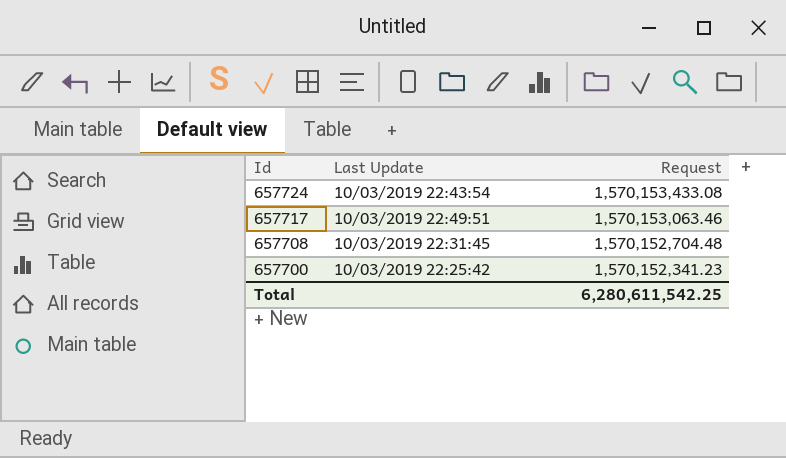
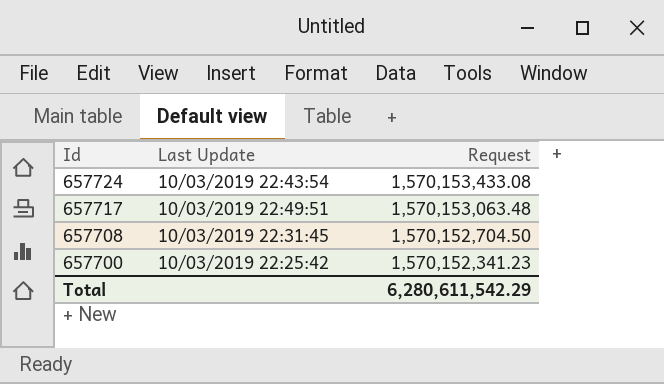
657717 | Request: 1,570,153,063.46 -> 1,570,153,063.48
657708 | Request: 1,570,152,704.48 -> 1,570,152,704.50
Total | Request: 6,280,611,542.25 -> 6,280,611,542.29

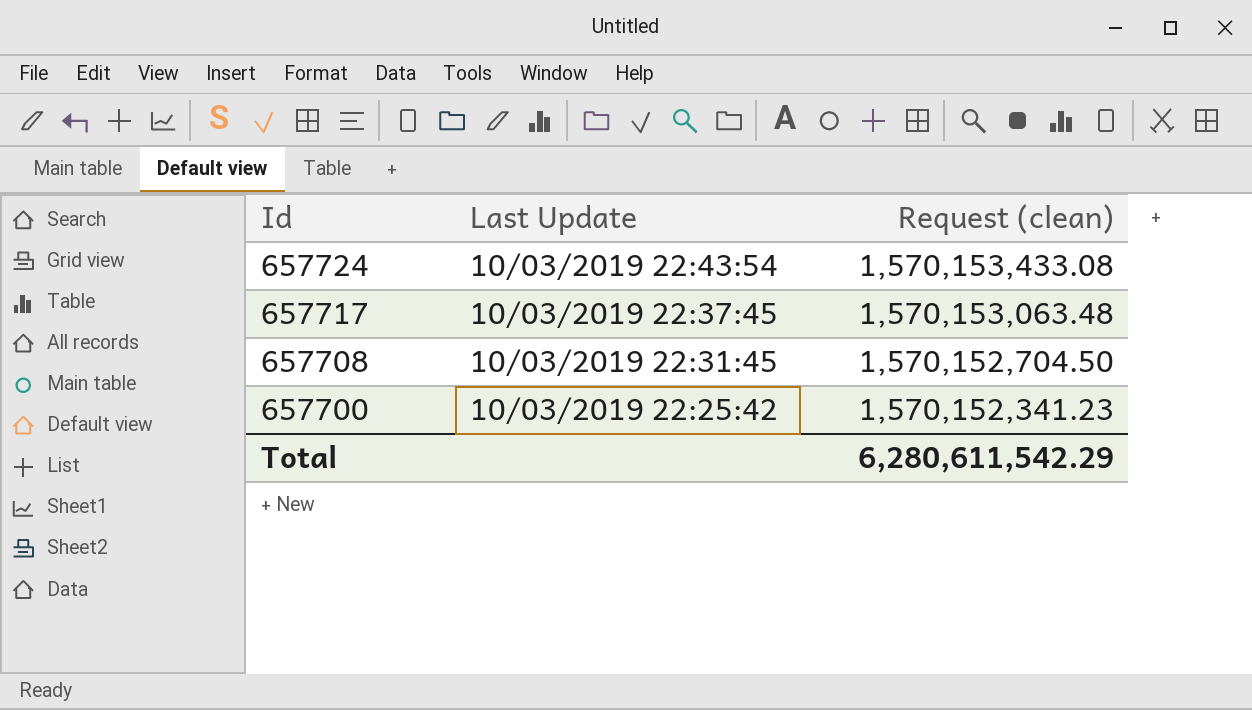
column name: Request -> Request (clean)
657717 | Last Update: 10/03/2019 22:49:51 -> 10/03/2019 22:37:45

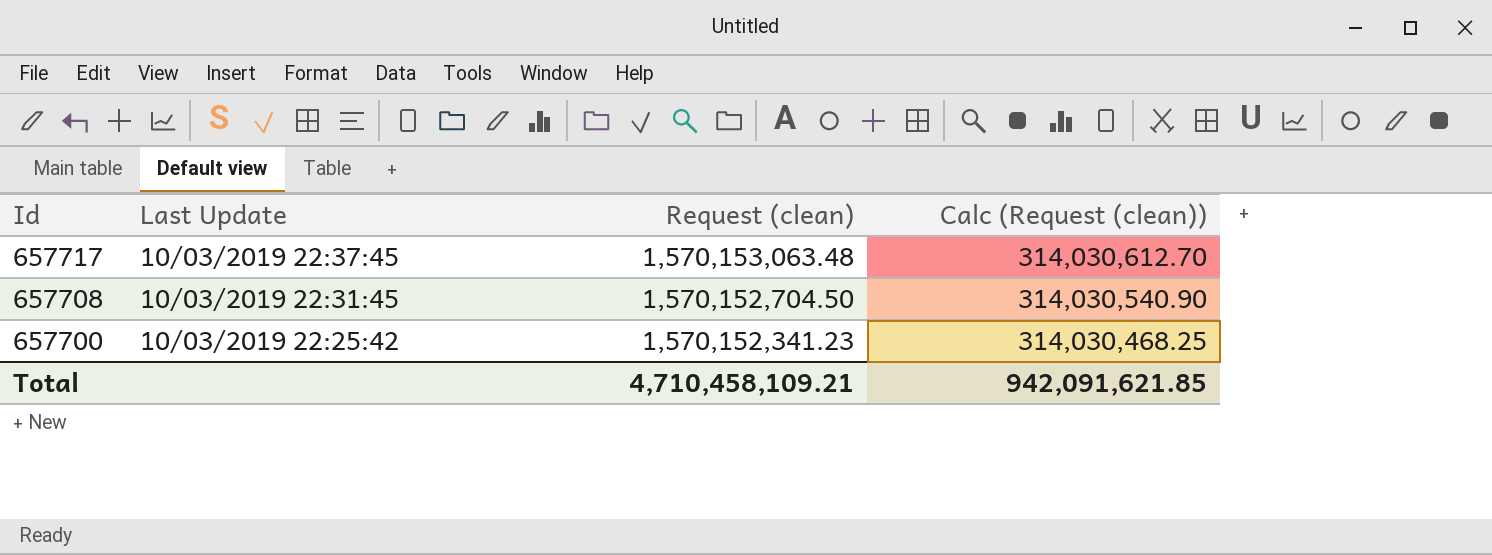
column Calc (Request (clean)) | formula: none -> [Request (clean)] * 0.2
row 657724: 10/03/2019 22:43:54 | 1,570,153,433.08 -> none
Total | Request (clean): 6,280,611,542.29 -> 4,710,458,109.21

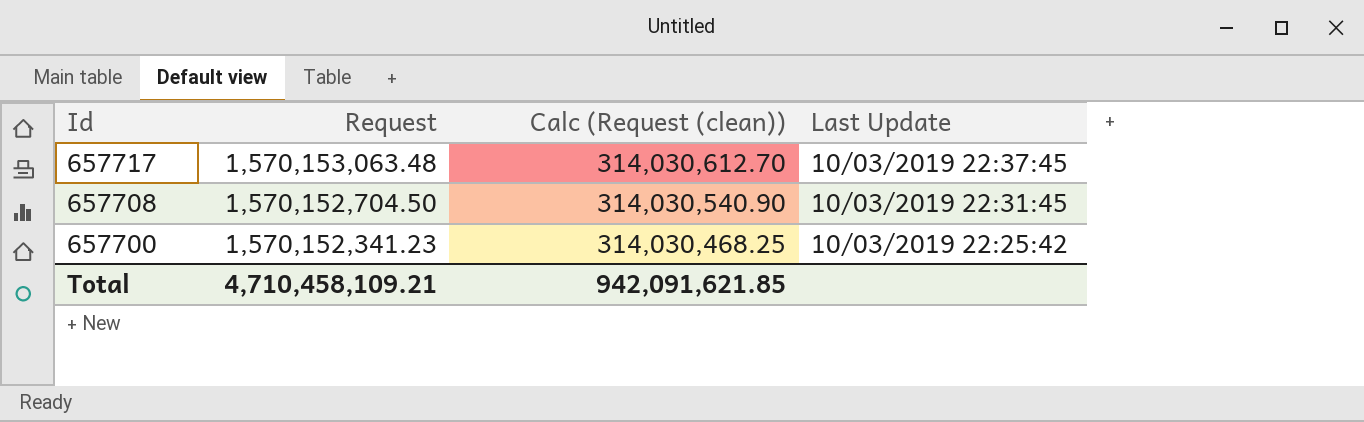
column name: Request (clean) -> Request
column Last Update | position: 2 -> 4

